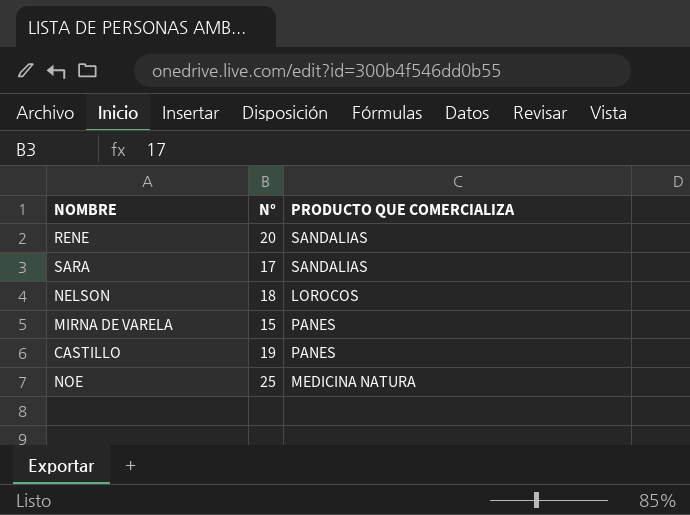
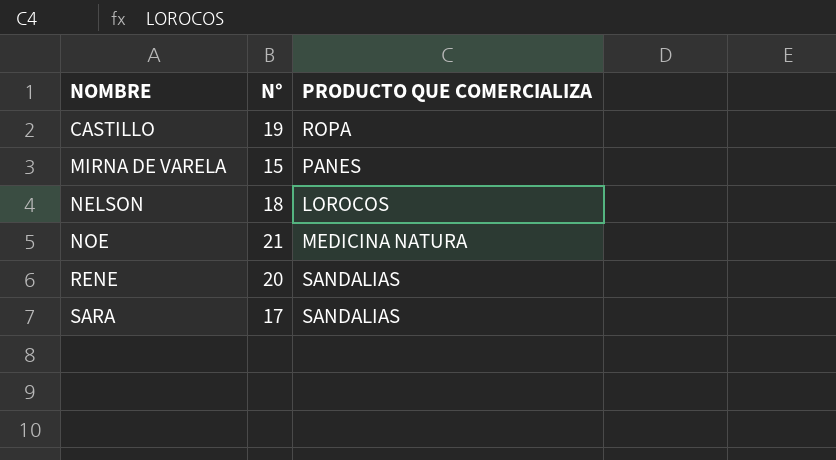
row order: none -> NOMBRE ascending
CASTILLO | PRODUCTO QUE COMERCIALIZA: PANES -> ROPA
NOE | N°: 25 -> 21

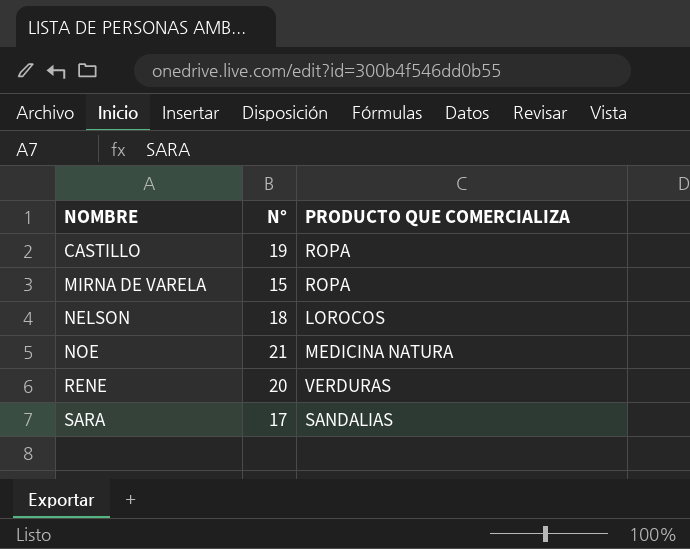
MIRNA DE VARELA | PRODUCTO QUE COMERCIALIZA: PANES -> ROPA
RENE | PRODUCTO QUE COMERCIALIZA: SANDALIAS -> VERDURAS

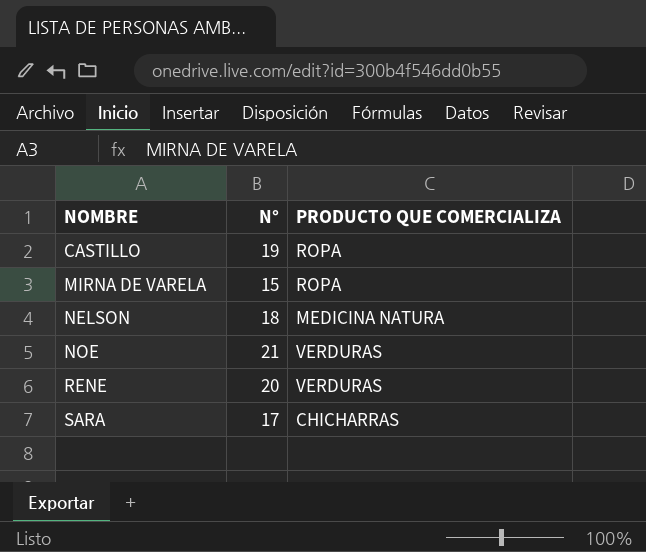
NELSON | PRODUCTO QUE COMERCIALIZA: LOROCOS -> MEDICINA NATURA
NOE | PRODUCTO QUE COMERCIALIZA: MEDICINA NATURA -> VERDURAS
SARA | PRODUCTO QUE COMERCIALIZA: SANDALIAS -> CHICHARRAS

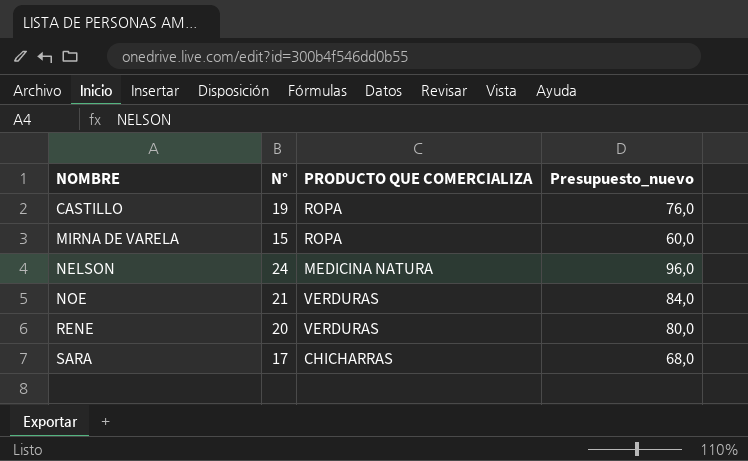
column Presupuesto_nuevo | formula: none -> [N°] * 4
NELSON | N°: 18 -> 24

